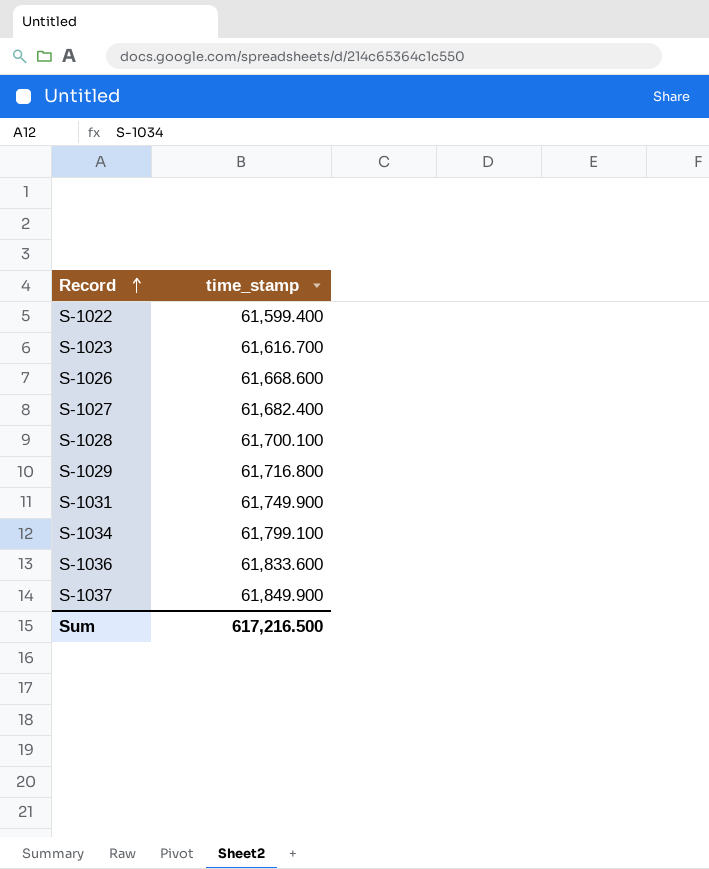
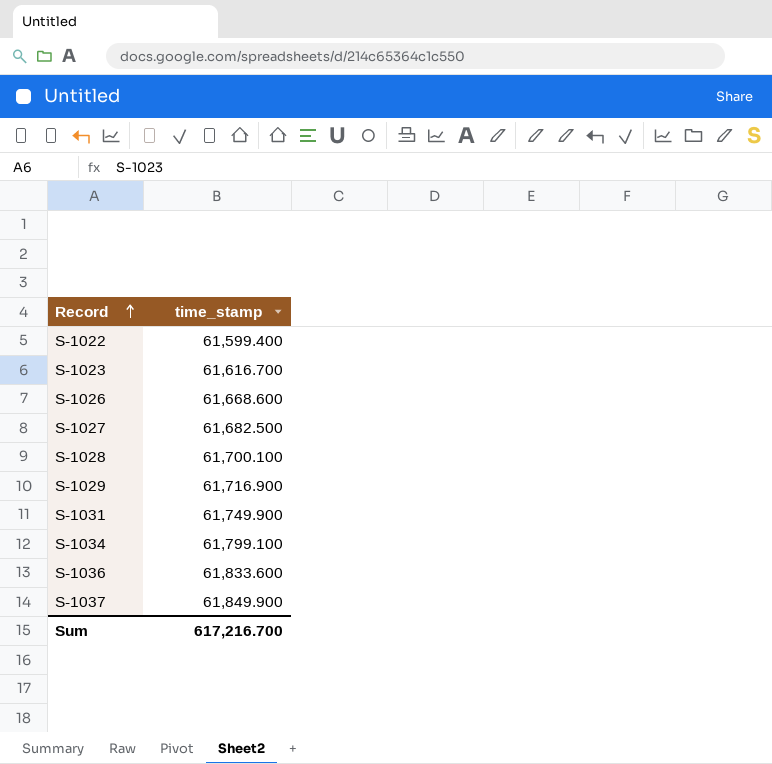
S-1027 | time_stamp: 61,682.400 -> 61,682.500
S-1029 | time_stamp: 61,716.800 -> 61,716.900
Sum | time_stamp: 617,216.500 -> 617,216.700

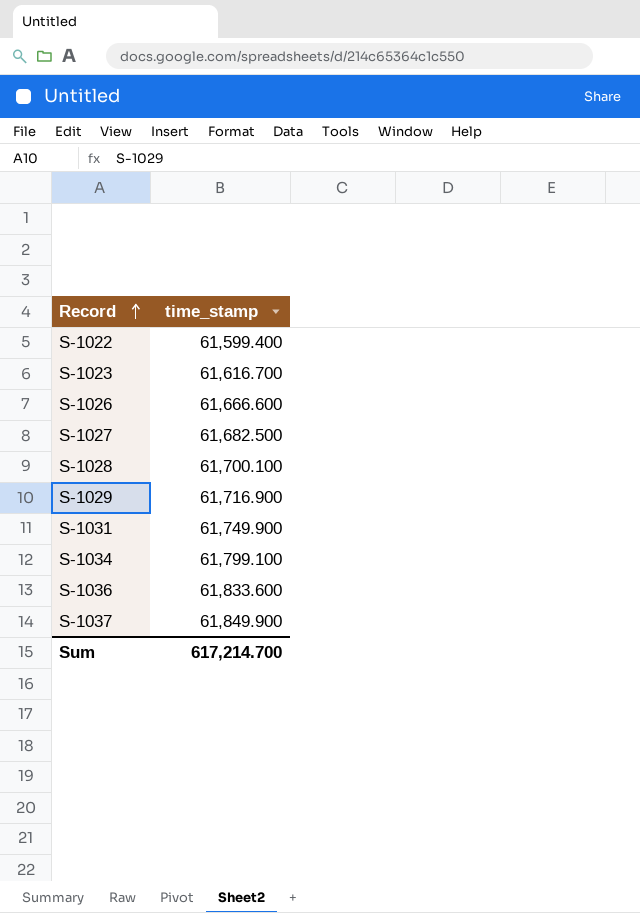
S-1026 | time_stamp: 61,668.600 -> 61,666.600
Sum | time_stamp: 617,216.700 -> 617,214.700

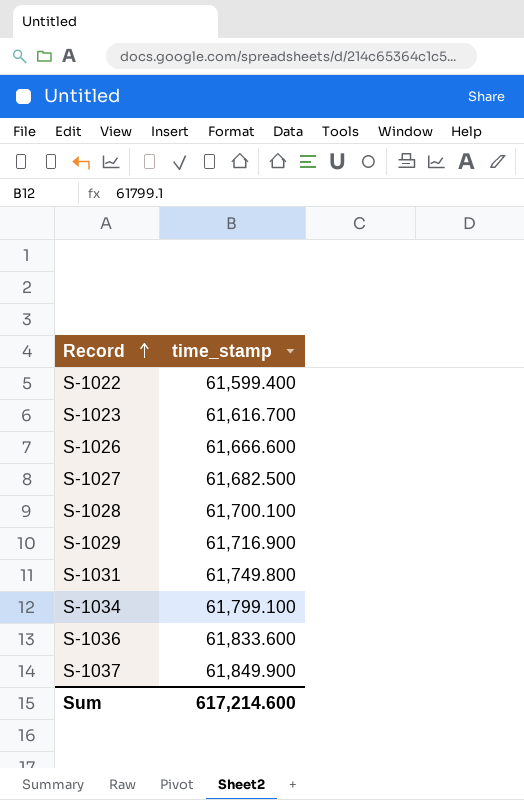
S-1031 | time_stamp: 61,749.900 -> 61,749.800
Sum | time_stamp: 617,214.700 -> 617,214.600

